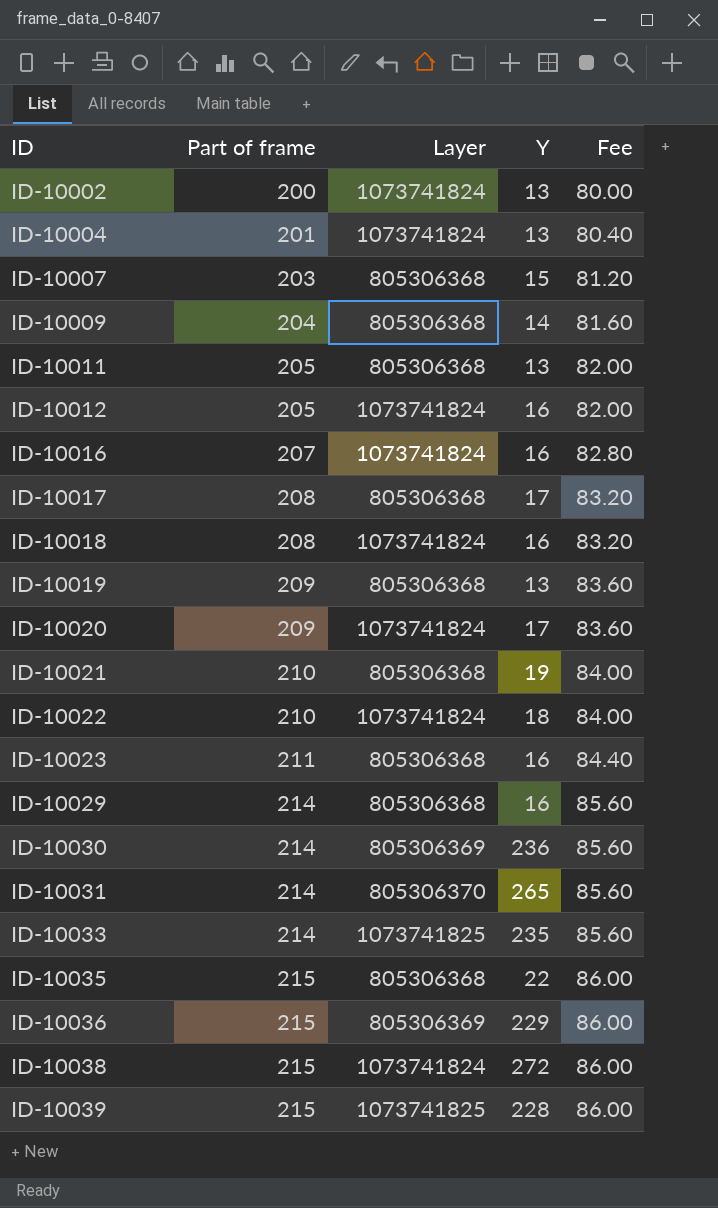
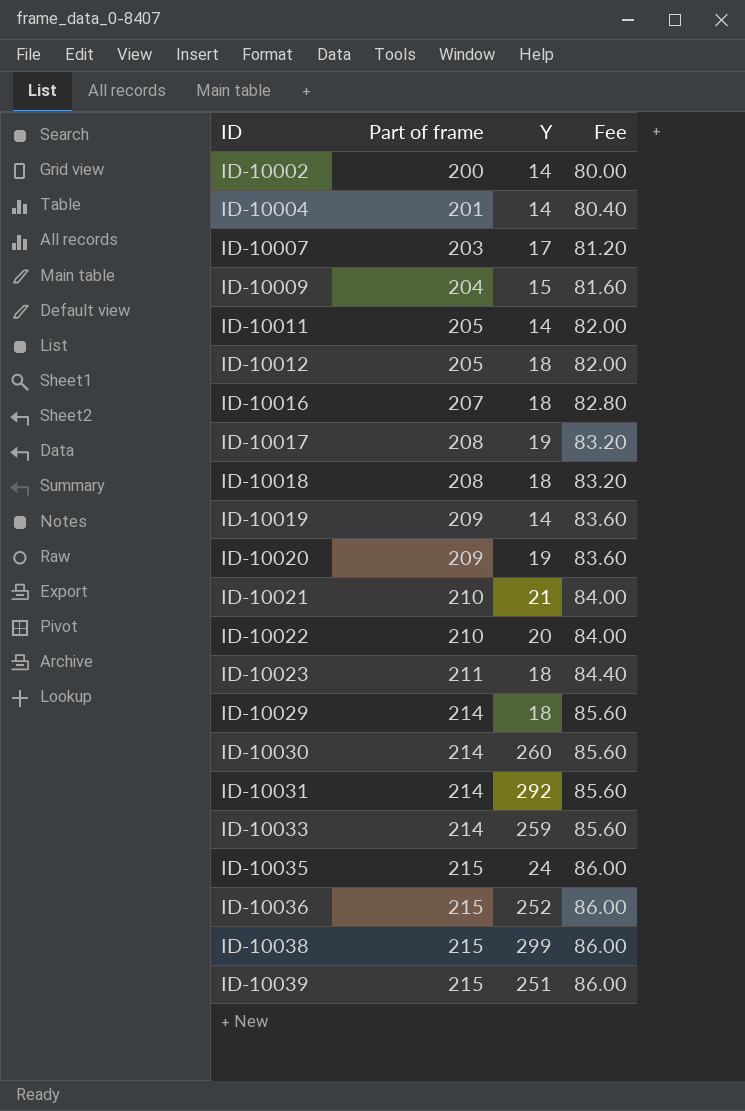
column Layer | position: 3 -> none
ID-10002 | Y: 13 -> 14
ID-10004 | Y: 13 -> 14
ID-10007 | Y: 15 -> 17
ID-10009 | Y: 14 -> 15
ID-10011 | Y: 13 -> 14
ID-10012 | Y: 16 -> 18
ID-10016 | Y: 16 -> 18
ID-10017 | Y: 17 -> 19
ID-10018 | Y: 16 -> 18
ID-10019 | Y: 13 -> 14
ID-10020 | Y: 17 -> 19
ID-10021 | Y: 19 -> 21
ID-10022 | Y: 18 -> 20
ID-10023 | Y: 16 -> 18
ID-10029 | Y: 16 -> 18
ID-10030 | Y: 236 -> 260
ID-10031 | Y: 265 -> 292
ID-10033 | Y: 235 -> 259
ID-10035 | Y: 22 -> 24
ID-10036 | Y: 229 -> 252
ID-10038 | Y: 272 -> 299
ID-10039 | Y: 228 -> 251

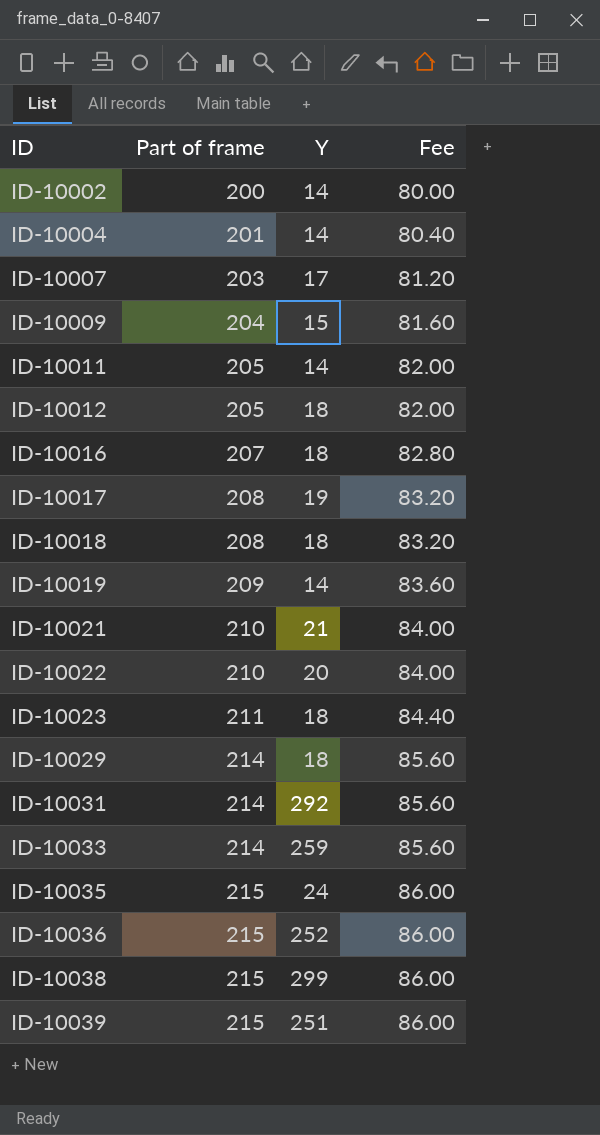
row ID-10020: 209 | 19 | 83.60 -> none
row ID-10030: 214 | 260 | 85.60 -> none

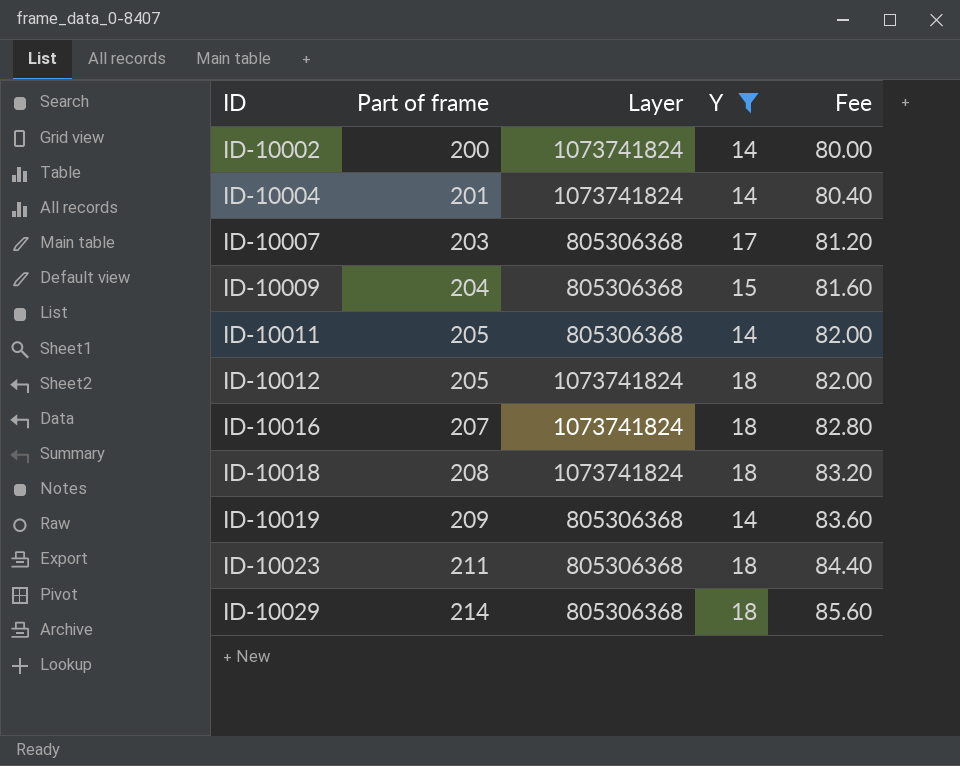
filter: none -> Y <= 18
column Layer | position: none -> 3

